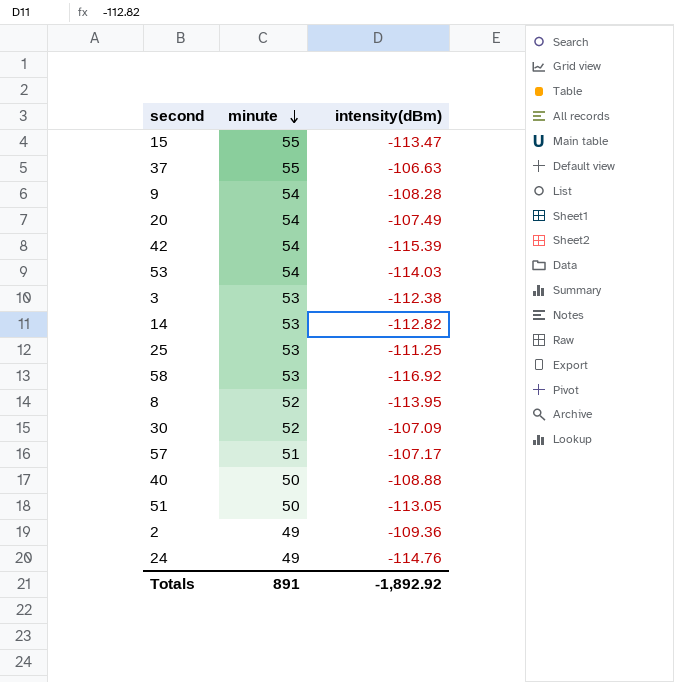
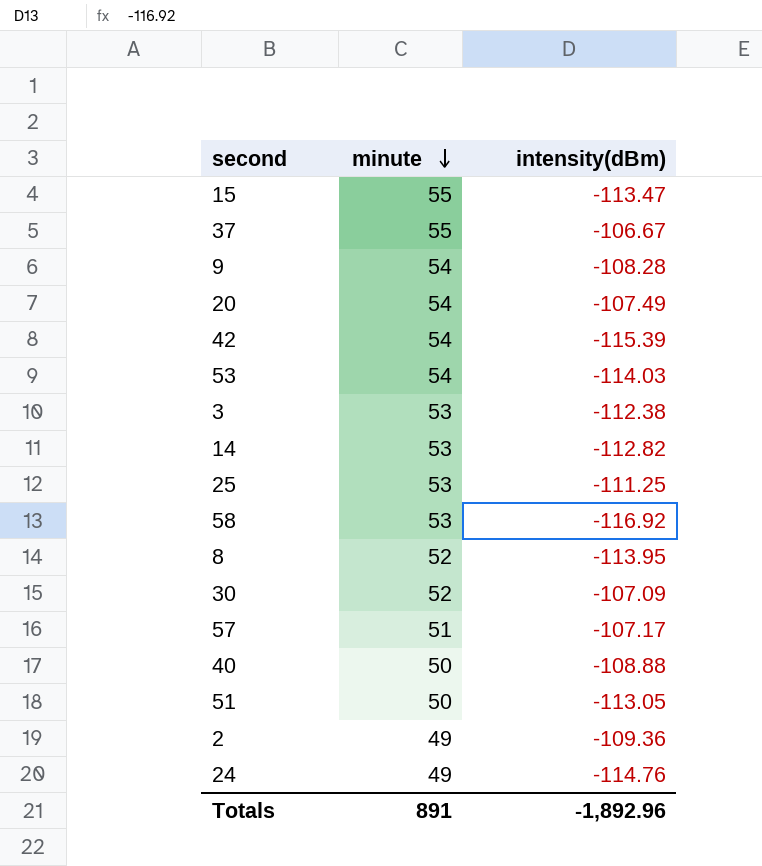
37 | intensity(dBm): -106.63 -> -106.67
Totals | intensity(dBm): -1,892.92 -> -1,892.96

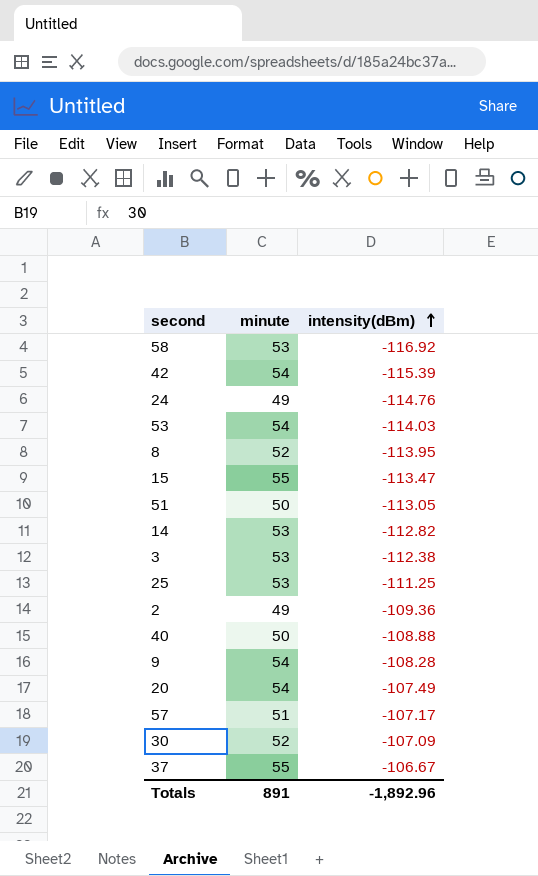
row order: minute descending -> intensity(dBm) ascending

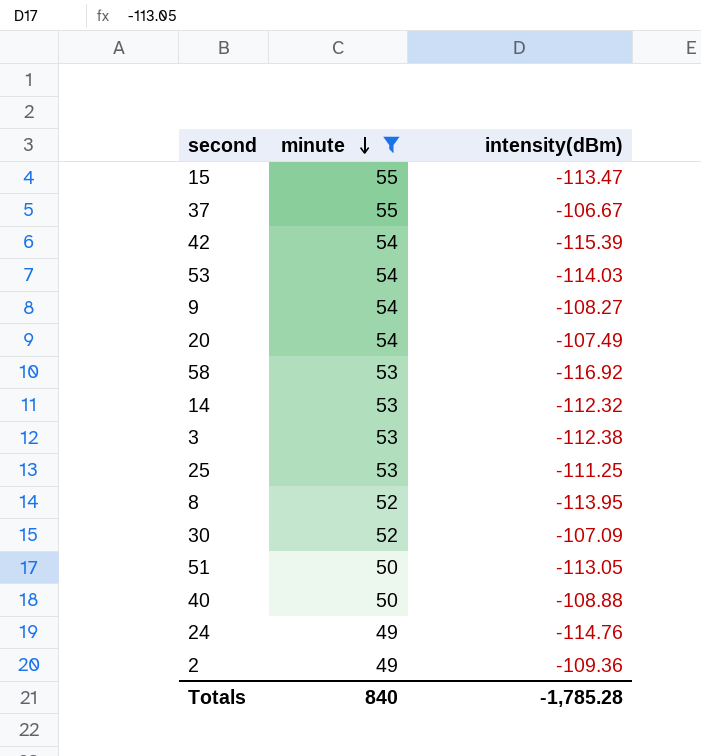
filter: none -> minute != 51
row order: intensity(dBm) ascending -> minute descending
9 | intensity(dBm): -108.28 -> -108.27
14 | intensity(dBm): -112.82 -> -112.32
Totals | minute: 891 -> 840
Totals | intensity(dBm): -1,892.96 -> -1,785.28

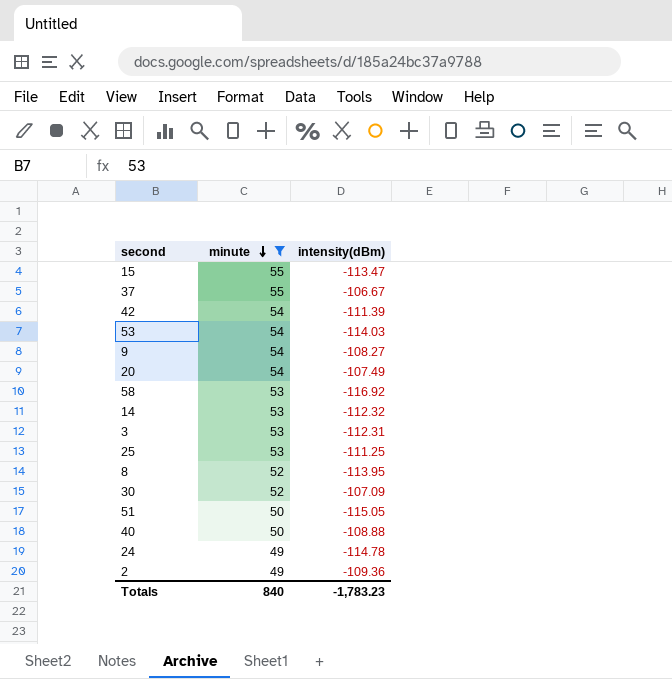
42 | intensity(dBm): -115.39 -> -111.39
3 | intensity(dBm): -112.38 -> -112.31
51 | intensity(dBm): -113.05 -> -115.05
24 | intensity(dBm): -114.76 -> -114.78
Totals | intensity(dBm): -1,785.28 -> -1,783.23

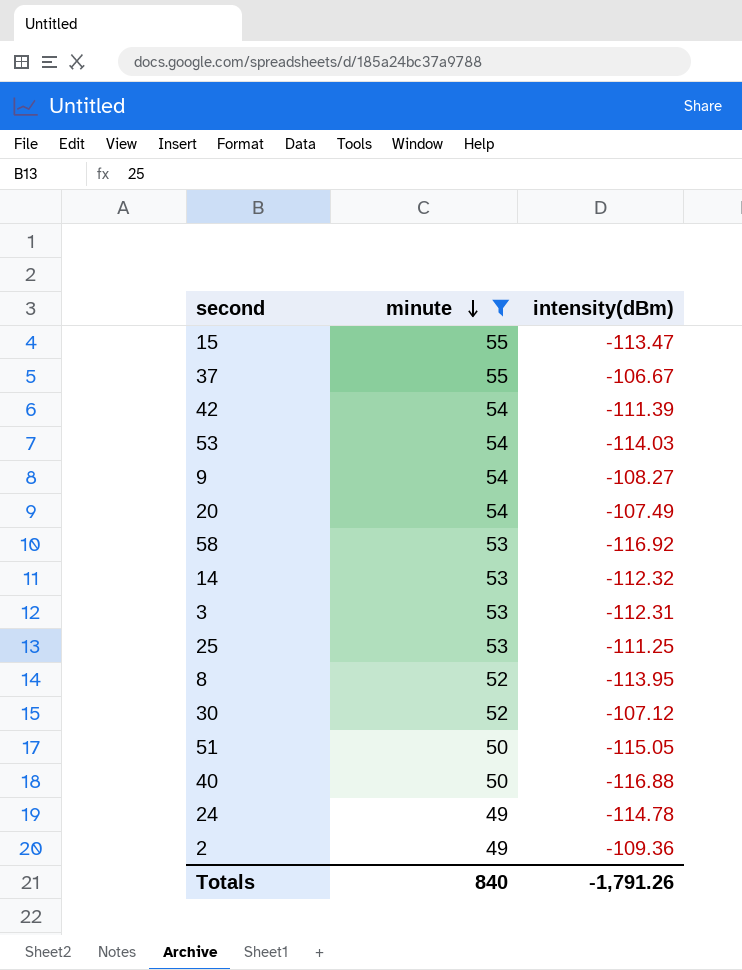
30 | intensity(dBm): -107.09 -> -107.12
40 | intensity(dBm): -108.88 -> -116.88
Totals | intensity(dBm): -1,783.23 -> -1,791.26

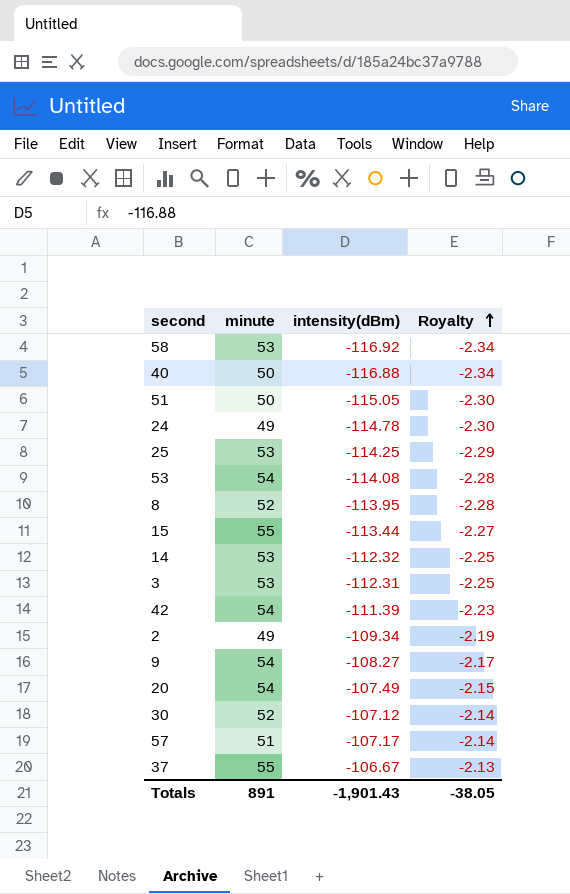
filter: minute != 51 -> none
row order: minute descending -> Royalty ascending
column Royalty | formula: none -> [intensity(dBm)] * 0.02
25 | intensity(dBm): -111.25 -> -114.25
53 | intensity(dBm): -114.03 -> -114.08
15 | intensity(dBm): -113.47 -> -113.44
2 | intensity(dBm): -109.36 -> -109.34
Totals | minute: 840 -> 891
Totals | intensity(dBm): -1,791.26 -> -1,901.43

